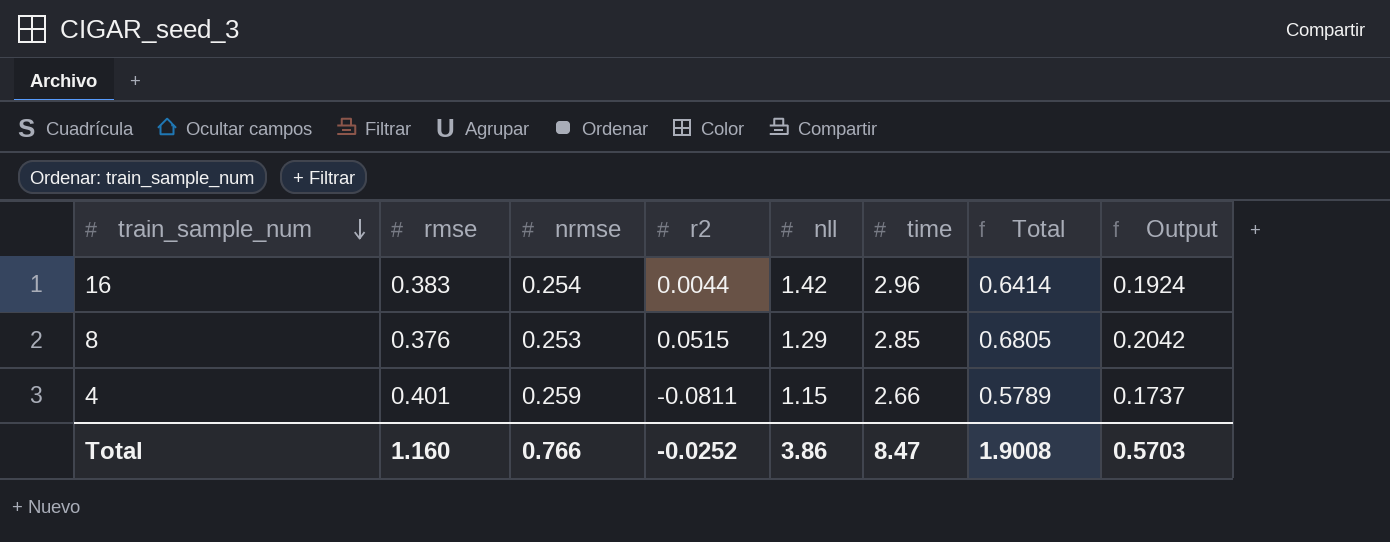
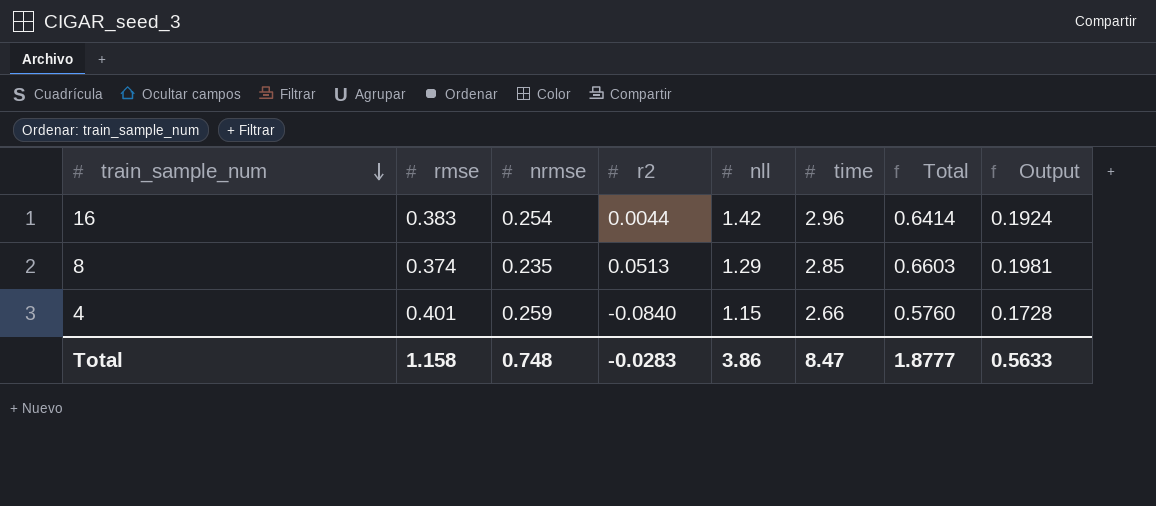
8 | rmse: 0.376 -> 0.374
8 | nrmse: 0.253 -> 0.235
8 | r2: 0.0515 -> 0.0513
8 | Total: 0.6805 -> 0.6603
8 | Output: 0.2042 -> 0.1981
4 | r2: -0.0811 -> -0.0840
4 | Total: 0.5789 -> 0.5760
4 | Output: 0.1737 -> 0.1728
Total | rmse: 1.160 -> 1.158
Total | nrmse: 0.766 -> 0.748
Total | r2: -0.0252 -> -0.0283
Total | Total: 1.9008 -> 1.8777
Total | Output: 0.5703 -> 0.5633

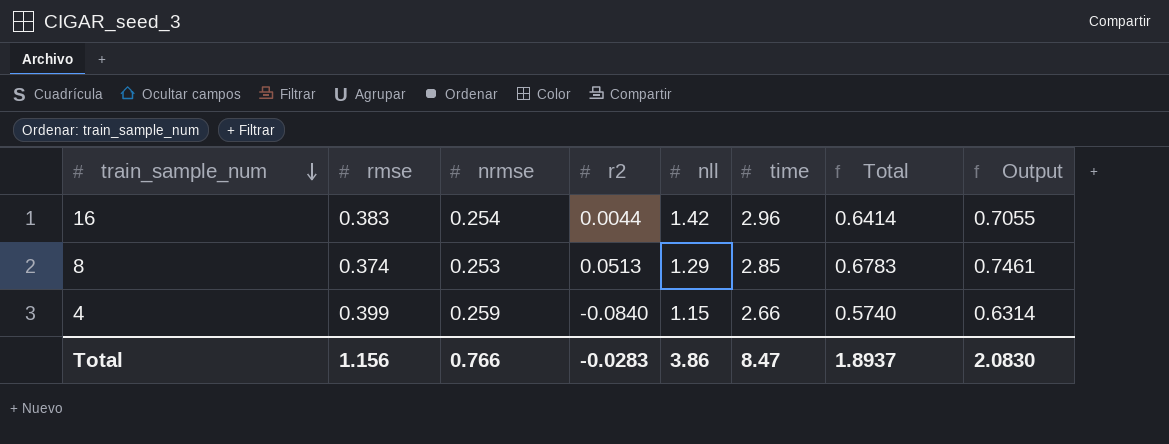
column Output | formula: [Total] * 0.3 -> [Total] * 1.1
8 | nrmse: 0.235 -> 0.253
8 | Total: 0.6603 -> 0.6783
4 | rmse: 0.401 -> 0.399
4 | Total: 0.5760 -> 0.5740
Total | rmse: 1.158 -> 1.156
Total | nrmse: 0.748 -> 0.766
Total | Total: 1.8777 -> 1.8937
Total | Output: 0.5633 -> 2.0830

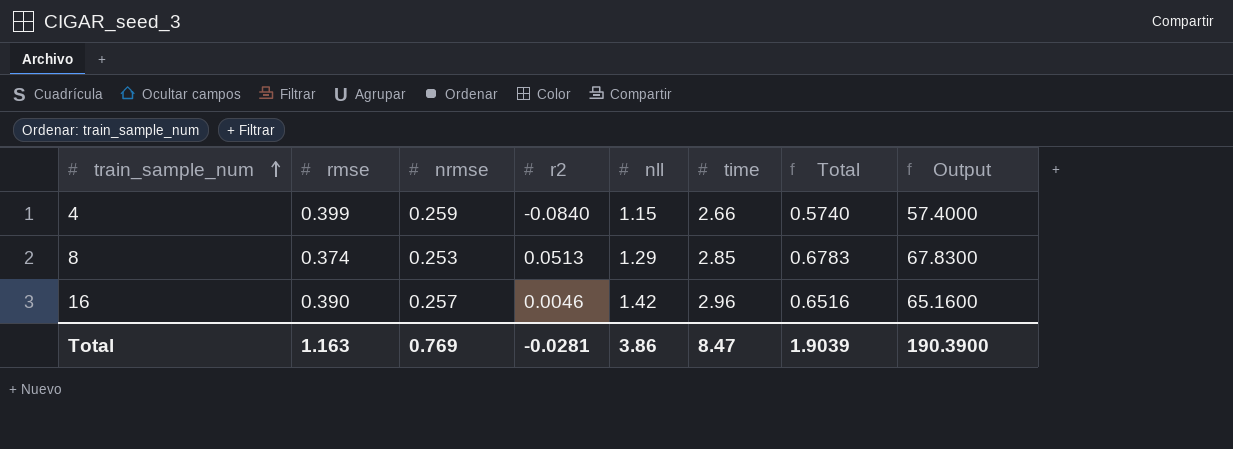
row order: train_sample_num descending -> train_sample_num ascending
column Output | formula: [Total] * 1.1 -> [Total] * 100
16 | rmse: 0.383 -> 0.390
16 | nrmse: 0.254 -> 0.257
16 | r2: 0.0044 -> 0.0046
16 | Total: 0.6414 -> 0.6516
Total | rmse: 1.156 -> 1.163
Total | nrmse: 0.766 -> 0.769
Total | r2: -0.0283 -> -0.0281
Total | Total: 1.8937 -> 1.9039
Total | Output: 2.0830 -> 190.3900

